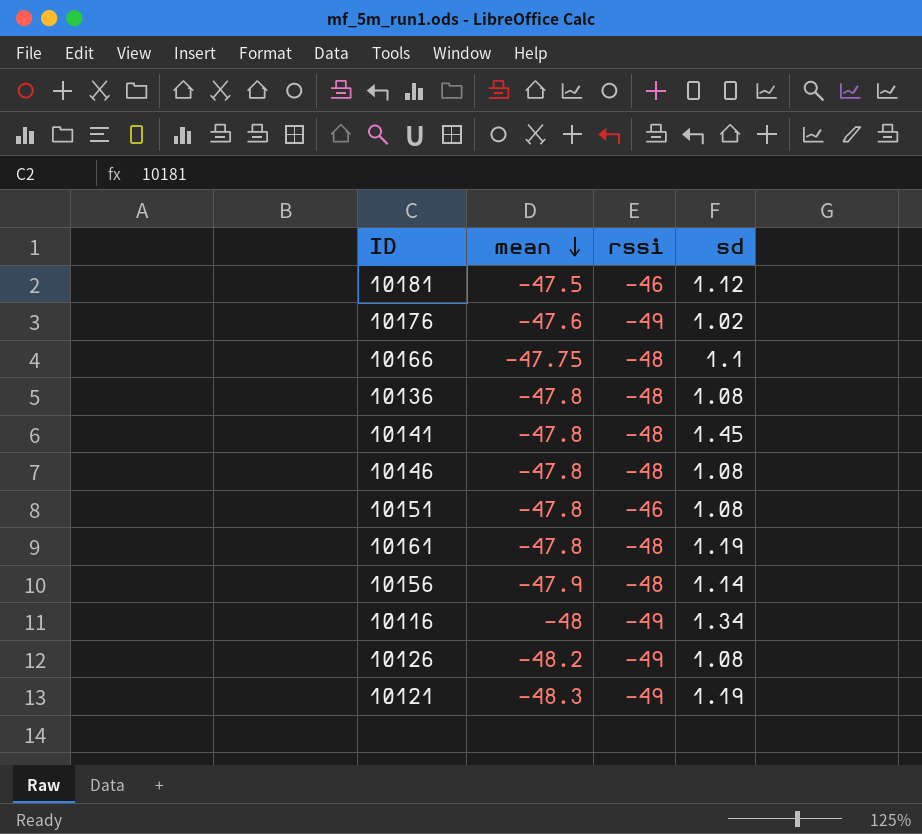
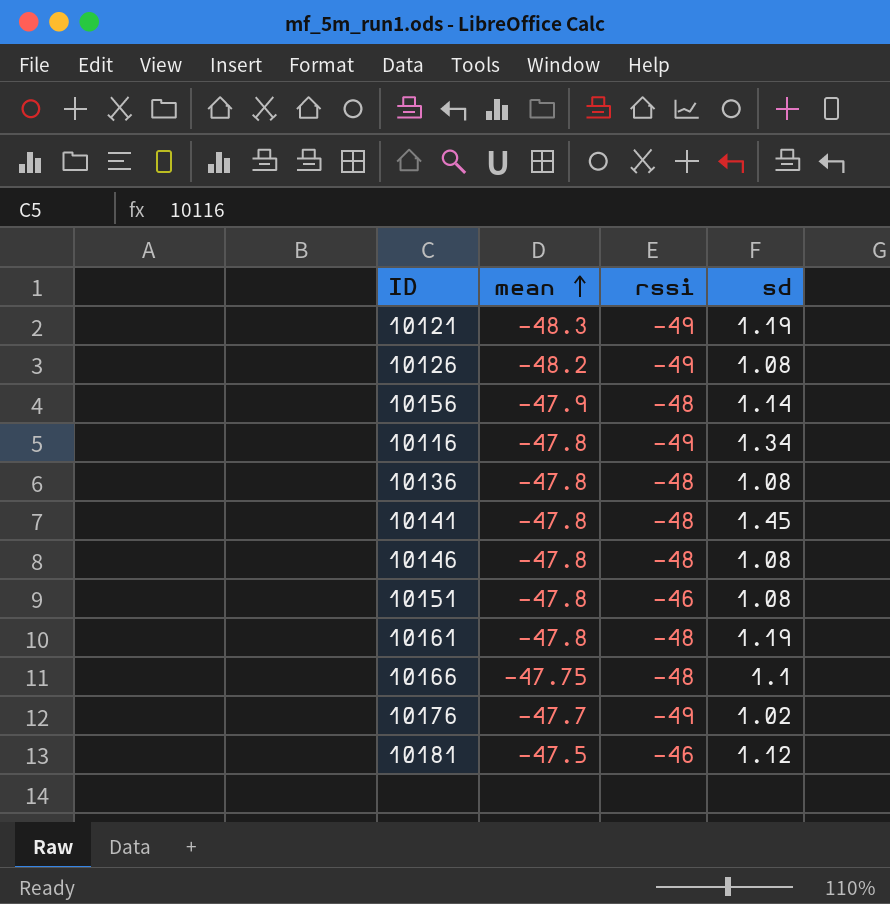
row order: mean descending -> mean ascending
10116 | mean: -48 -> -47.8
10176 | mean: -47.6 -> -47.7

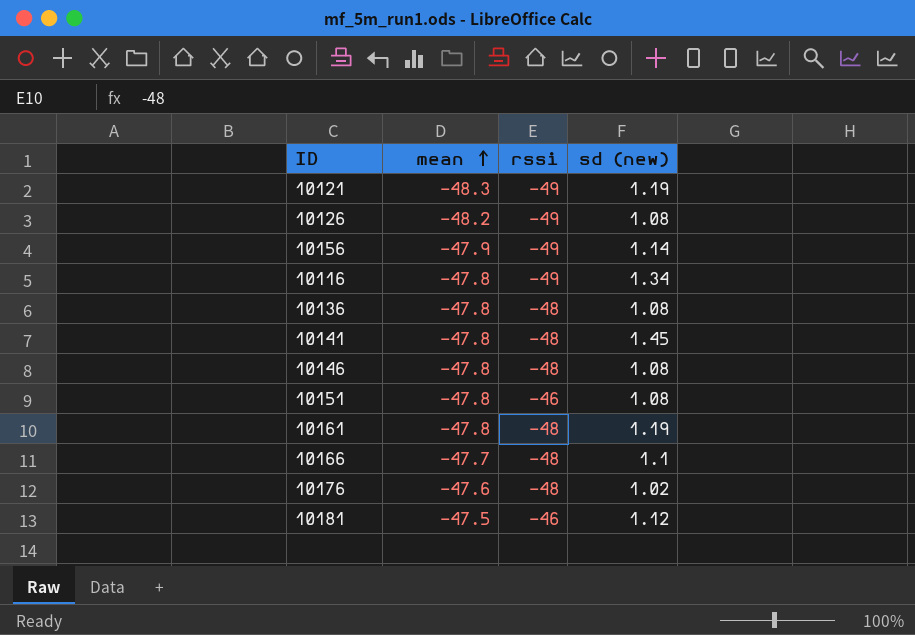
column name: sd -> sd (new)
10156 | rssi: -48 -> -49
10166 | mean: -47.75 -> -47.7
10176 | mean: -47.7 -> -47.6
10176 | rssi: -49 -> -48

